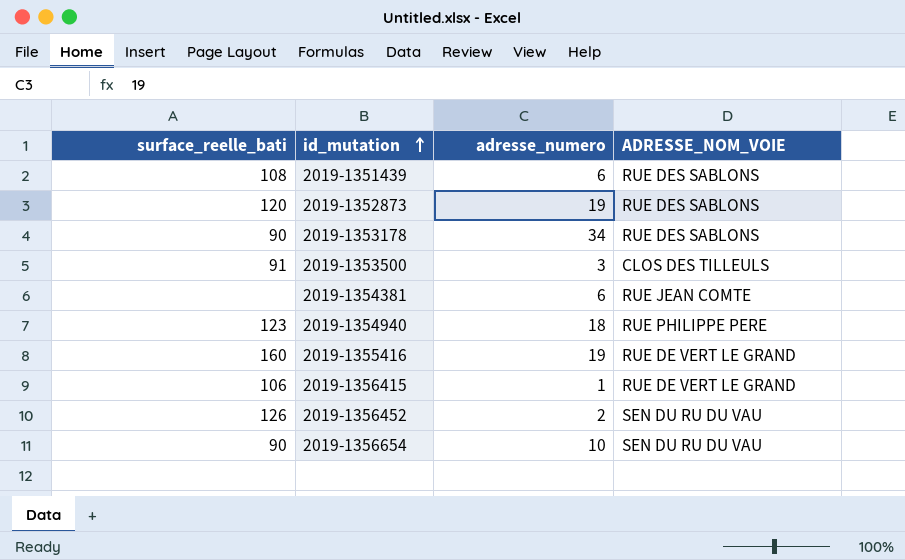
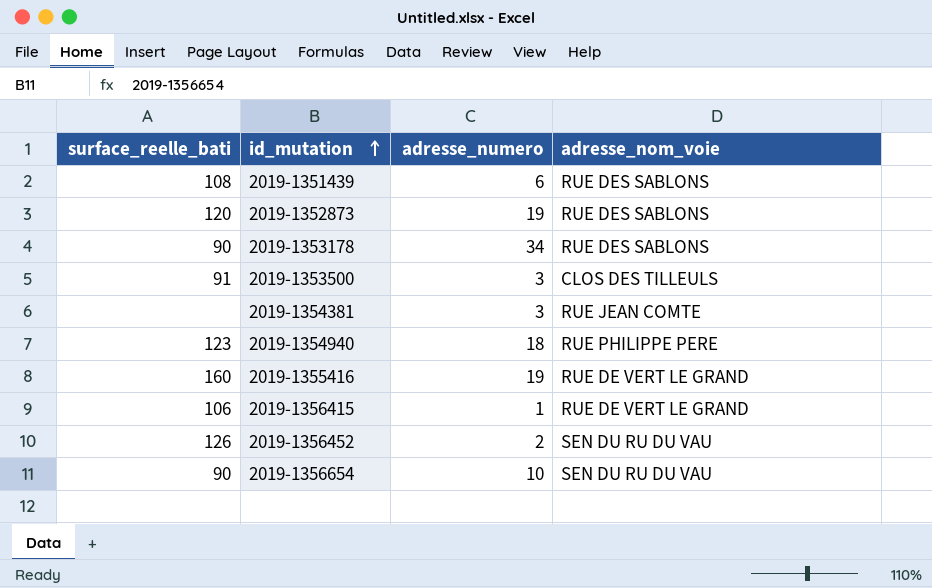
column name: ADRESSE_NOM_VOIE -> adresse_nom_voie
2019-1354381 | adresse_numero: 6 -> 3

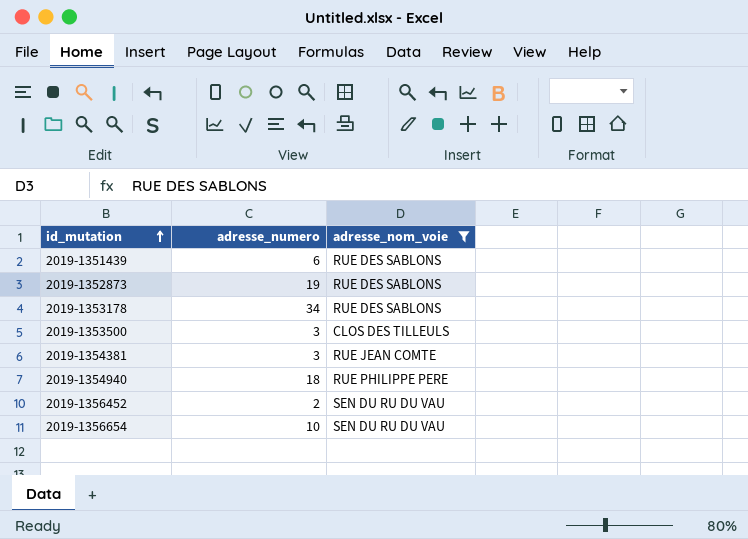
filter: none -> adresse_nom_voie != RUE DE VERT LE GRAND
column surface_reelle_bati | position: 1 -> none

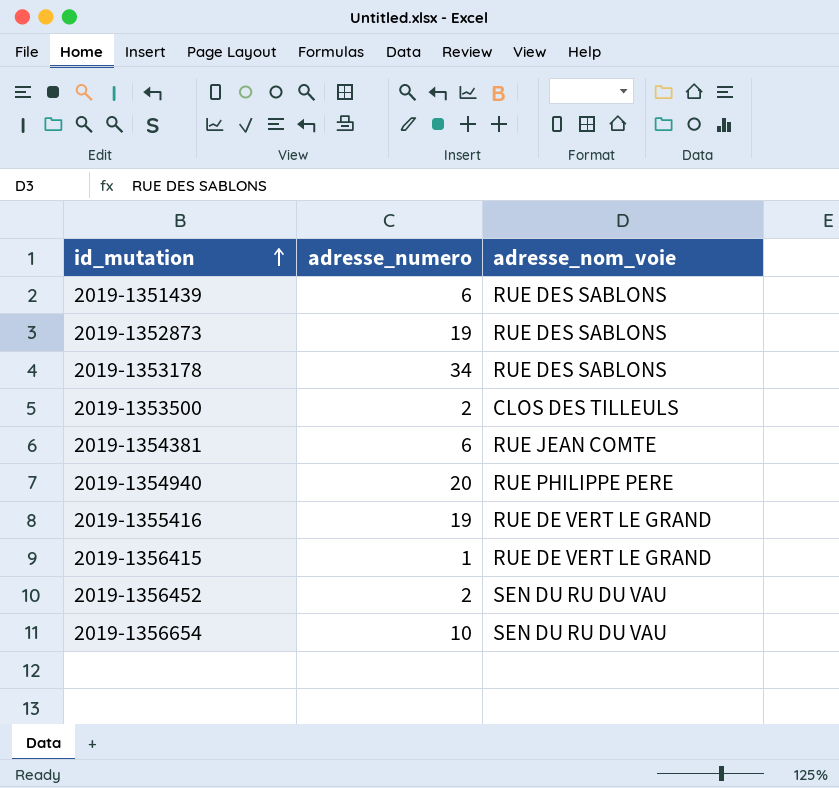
filter: adresse_nom_voie != RUE DE VERT LE GRAND -> none
2019-1353500 | adresse_numero: 3 -> 2
2019-1354381 | adresse_numero: 3 -> 6
2019-1354940 | adresse_numero: 18 -> 20

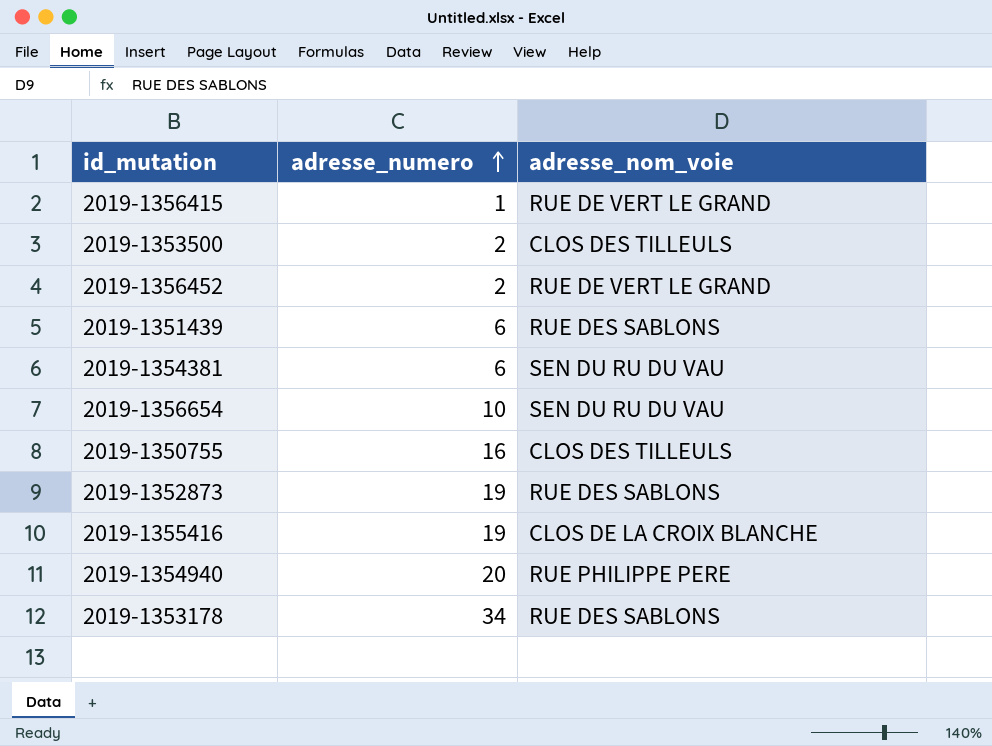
row order: id_mutation ascending -> adresse_numero ascending
2019-1356452 | adresse_nom_voie: SEN DU RU DU VAU -> RUE DE VERT LE GRAND
2019-1354381 | adresse_nom_voie: RUE JEAN COMTE -> SEN DU RU DU VAU
row 2019-1350755: none -> 16 | CLOS DES TILLEULS
2019-1355416 | adresse_nom_voie: RUE DE VERT LE GRAND -> CLOS DE LA CROIX BLANCHE

